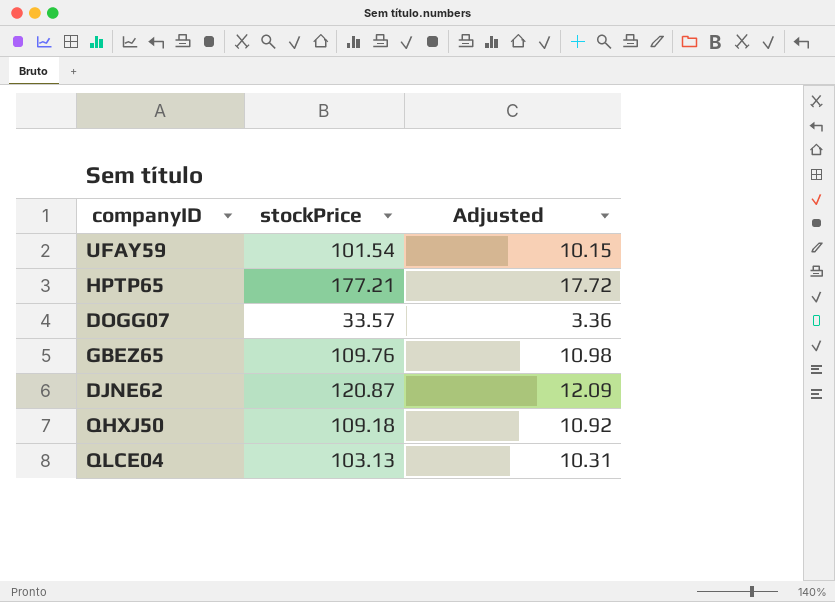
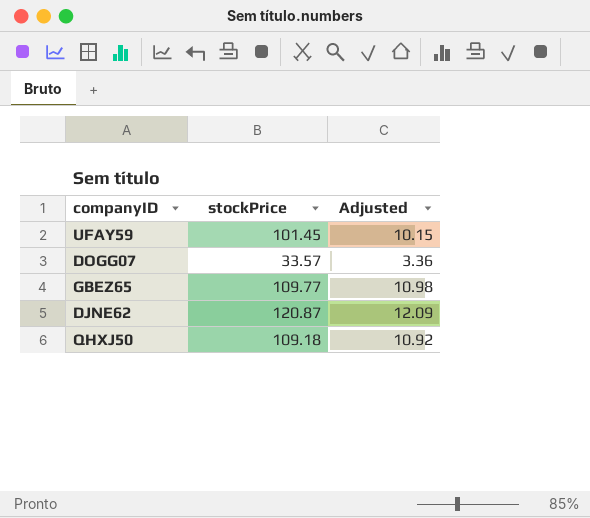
row HPTP65: 177.21 | 17.72 -> none
row QLCE04: 103.13 | 10.31 -> none
UFAY59 | stockPrice: 101.54 -> 101.45
GBEZ65 | stockPrice: 109.76 -> 109.77

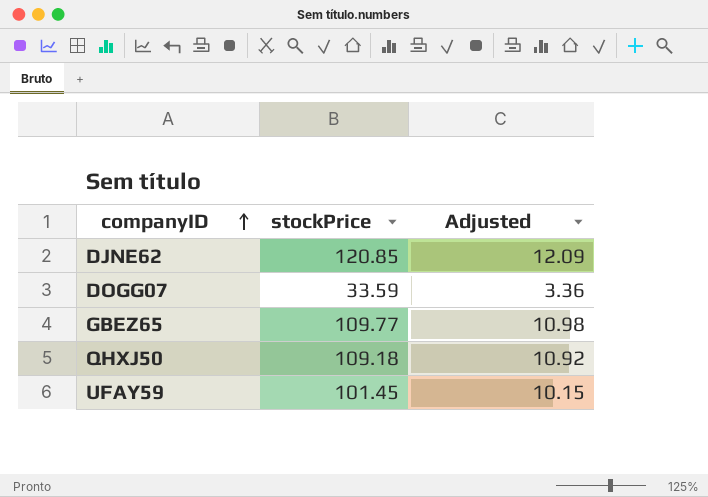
row order: none -> companyID ascending
DJNE62 | stockPrice: 120.87 -> 120.85
DOGG07 | stockPrice: 33.57 -> 33.59

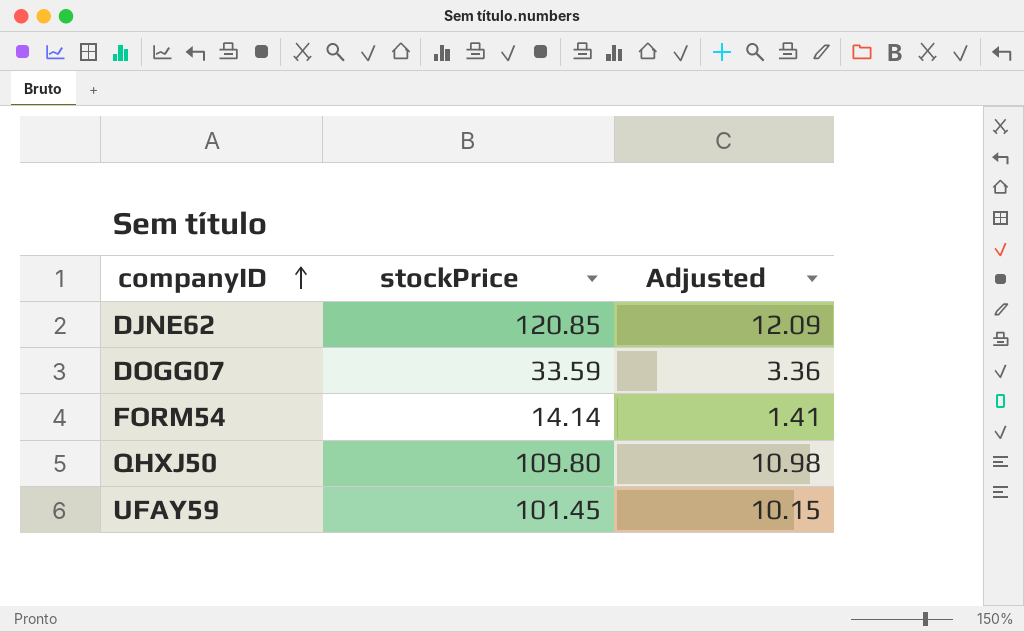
row GBEZ65: 109.77 | 10.98 -> none
row FORM54: none -> 14.14 | 1.41
QHXJ50 | stockPrice: 109.18 -> 109.80
QHXJ50 | Adjusted: 10.92 -> 10.98

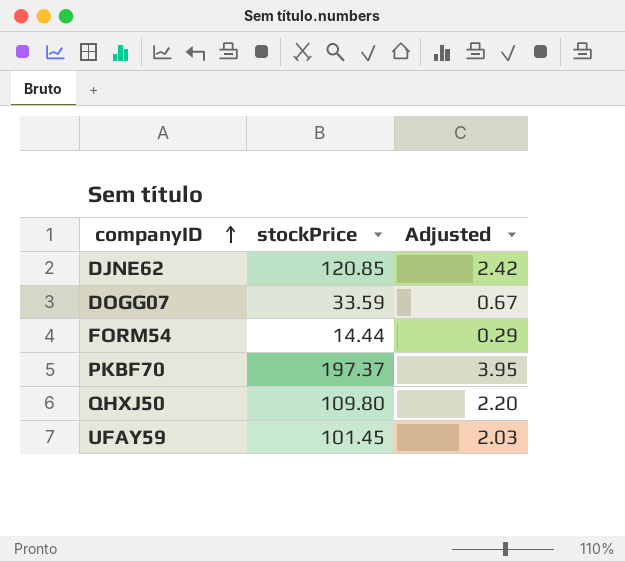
column Adjusted | formula: [stockPrice] * 0.1 -> [stockPrice] * 0.02
FORM54 | stockPrice: 14.14 -> 14.44
row PKBF70: none -> 197.37 | 3.95

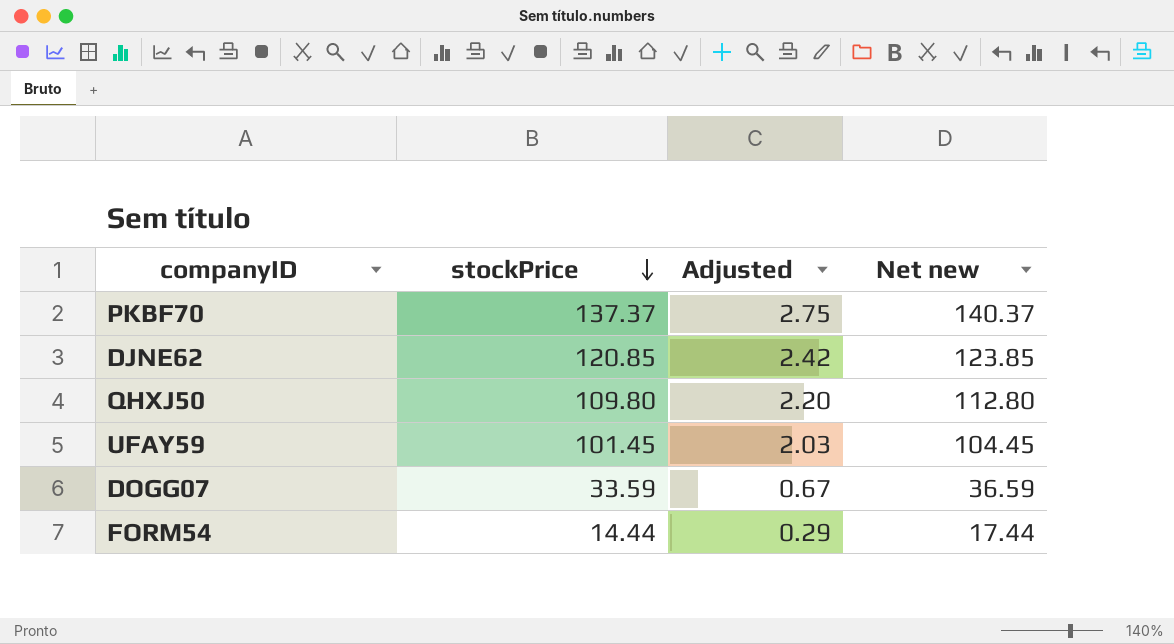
row order: companyID ascending -> stockPrice descending
column Net new | formula: none -> [stockPrice] + 3
PKBF70 | stockPrice: 197.37 -> 137.37
PKBF70 | Adjusted: 3.95 -> 2.75

